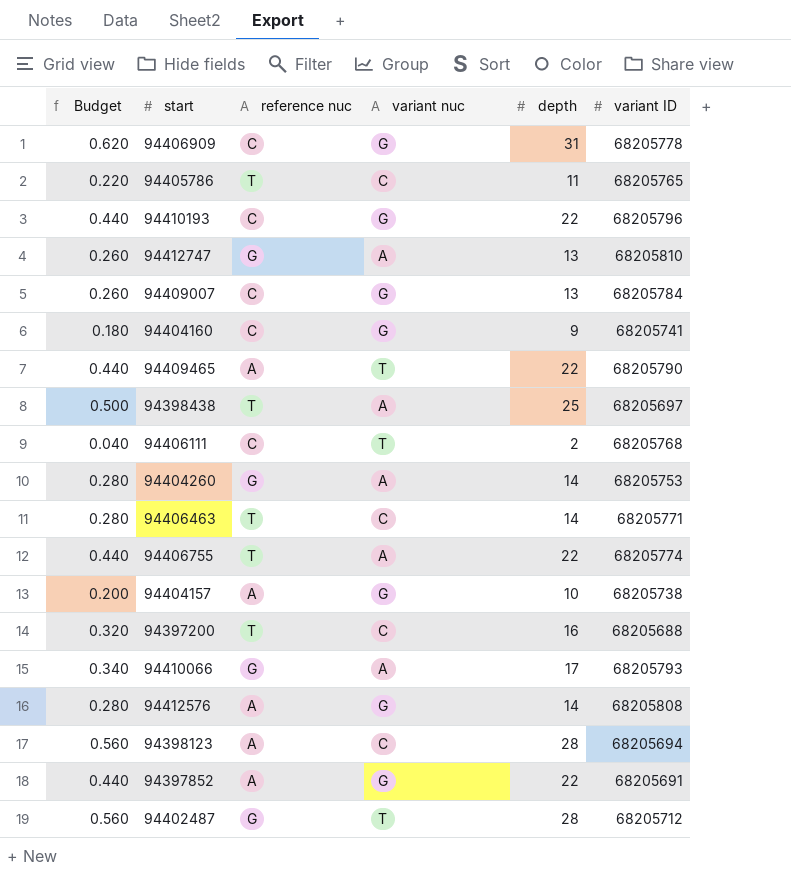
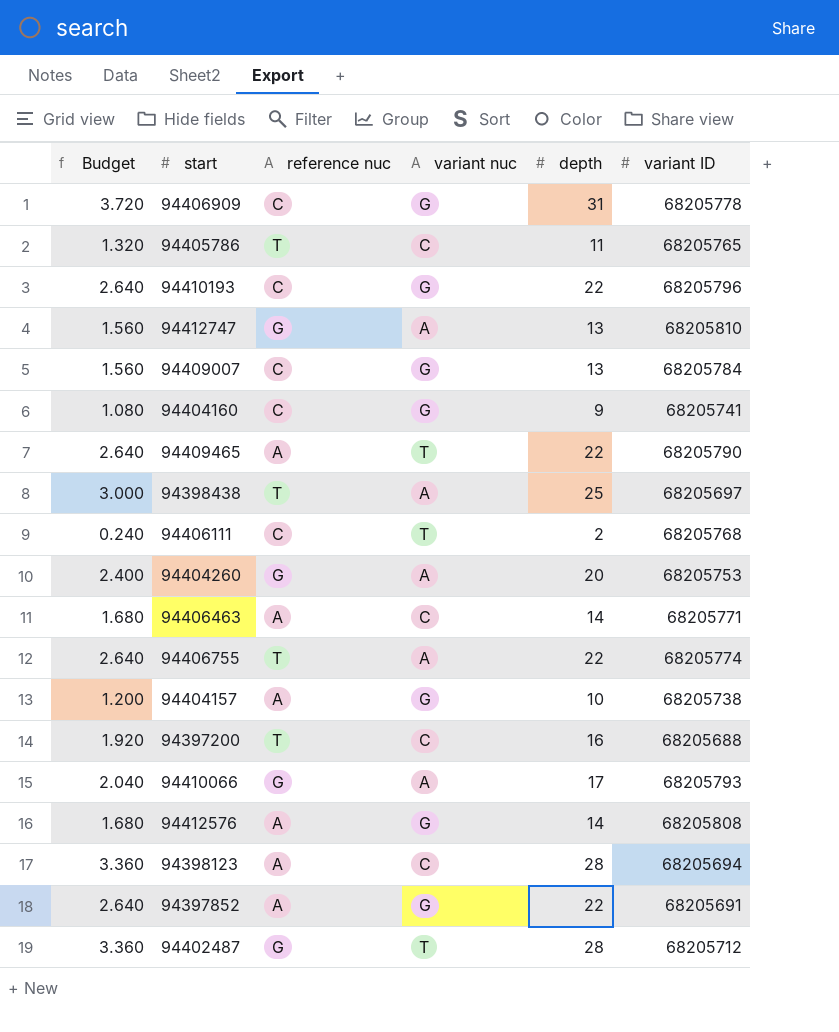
column Budget | formula: [depth] * 0.02 -> [depth] * 0.12
94404260 | depth: 14 -> 20
94406463 | reference nuc: T -> A

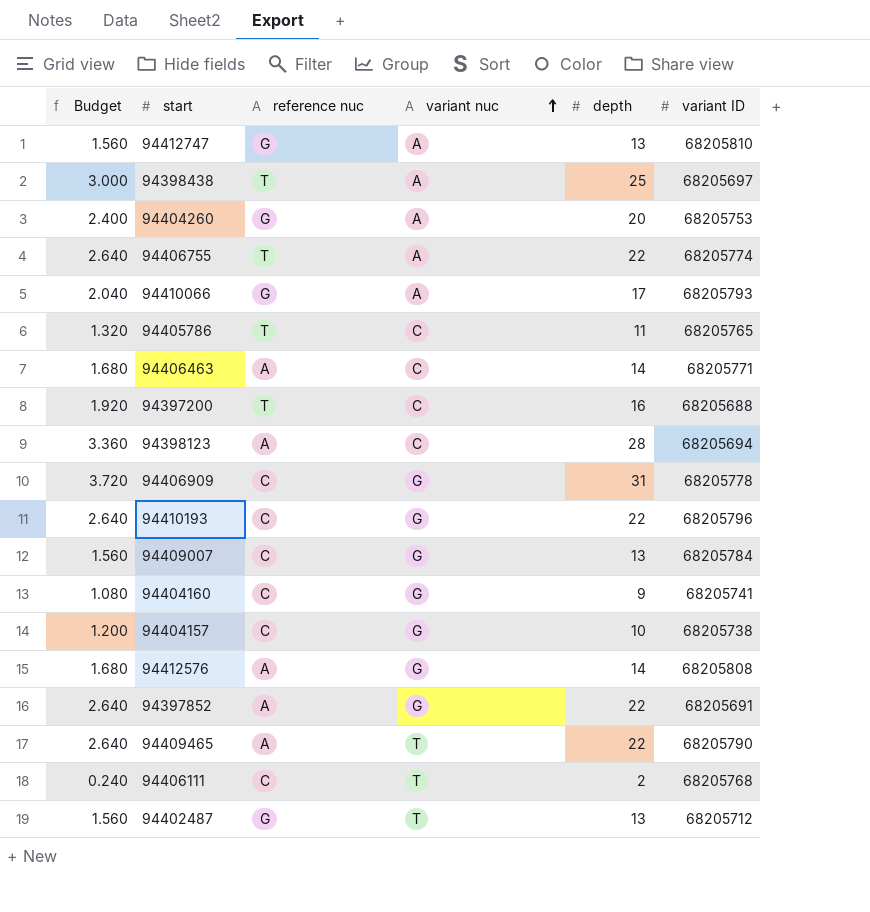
row order: none -> variant nuc ascending
94404157 | reference nuc: A -> C
94402487 | Budget: 3.360 -> 1.560
94402487 | depth: 28 -> 13

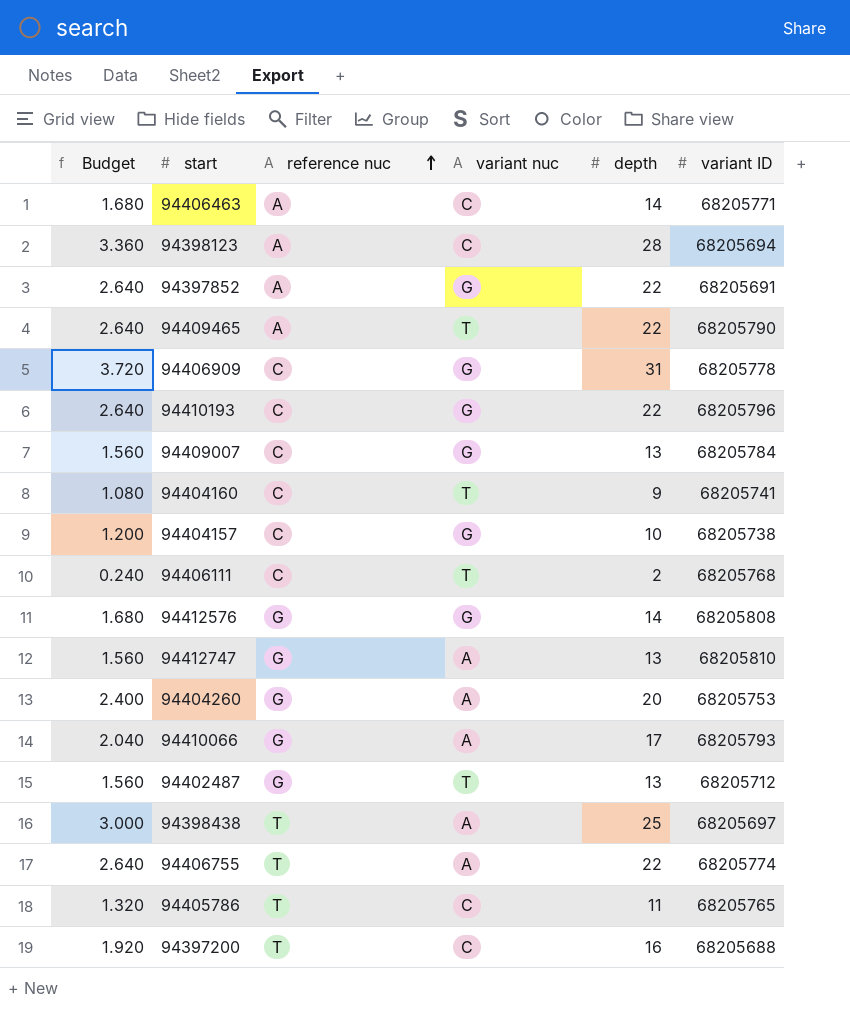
row order: variant nuc ascending -> reference nuc ascending
94404160 | variant nuc: G -> T
94412576 | reference nuc: A -> G

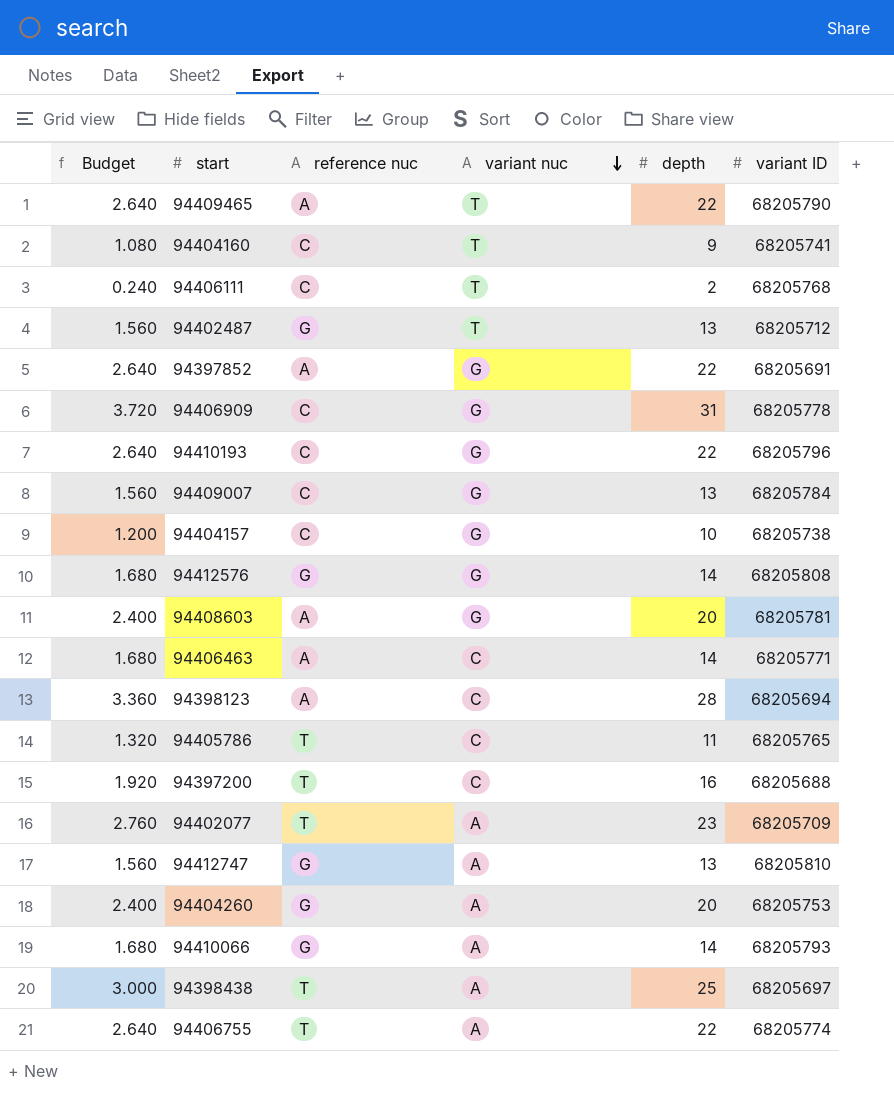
row order: reference nuc ascending -> variant nuc descending
row 94408603: none -> 2.400 | A | G | 20 | 68205781
row 94402077: none -> 2.760 | T | A | 23 | 68205709
94410066 | Budget: 2.040 -> 1.680
94410066 | depth: 17 -> 14

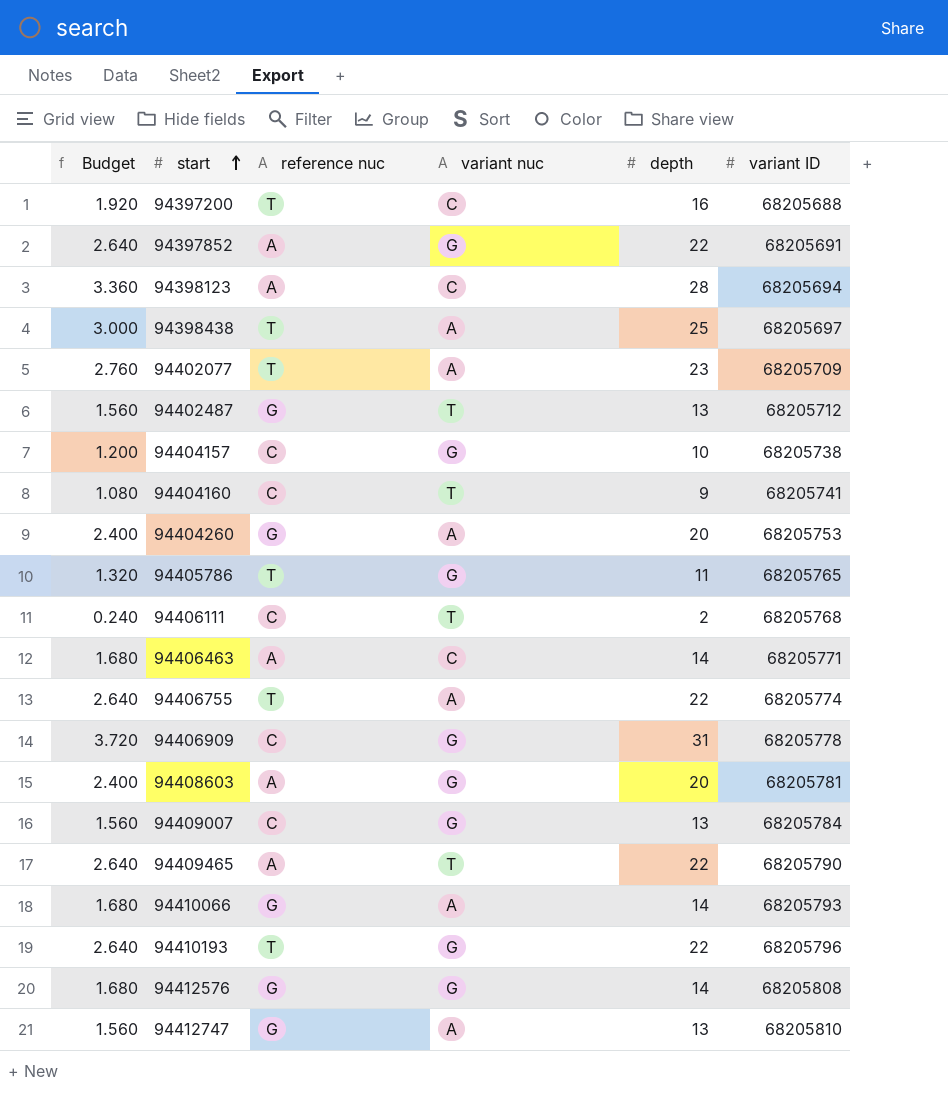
row order: variant nuc descending -> start ascending
94405786 | variant nuc: C -> G
94410193 | reference nuc: C -> T

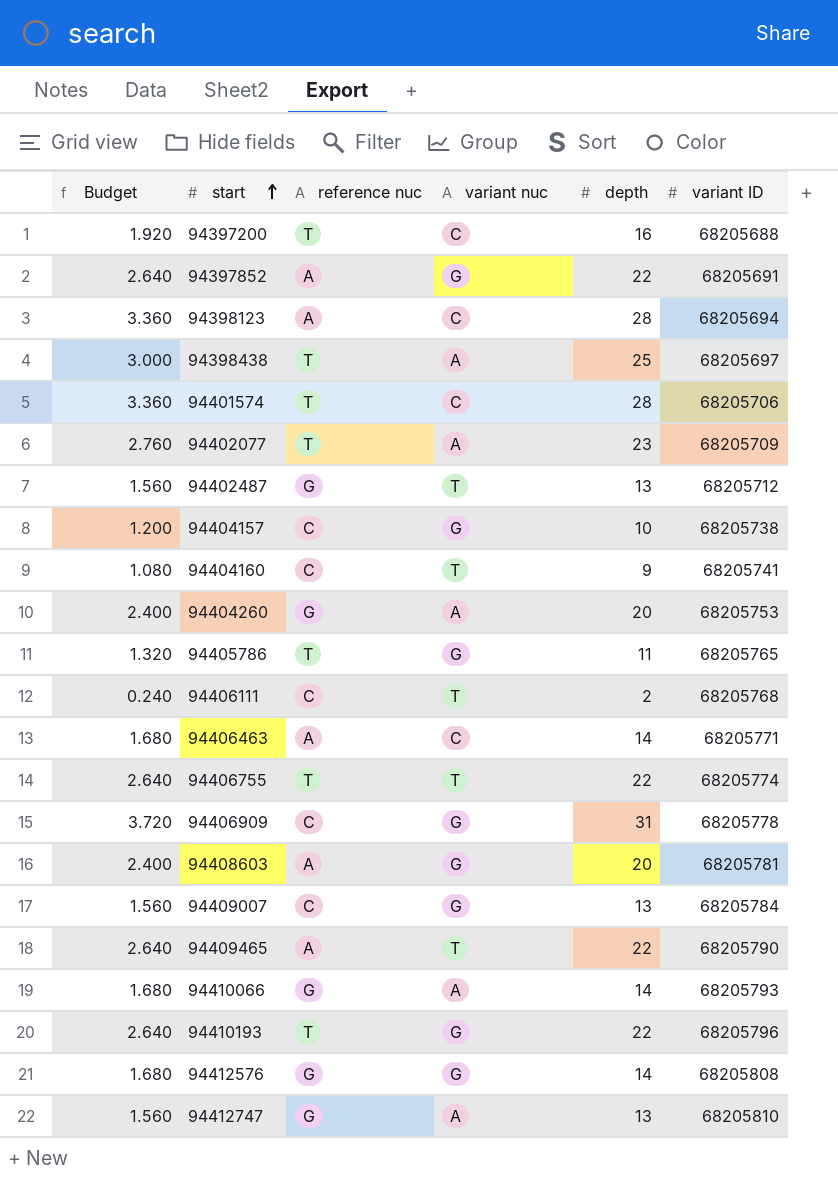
row 94401574: none -> 3.360 | T | C | 28 | 68205706
94406755 | variant nuc: A -> T

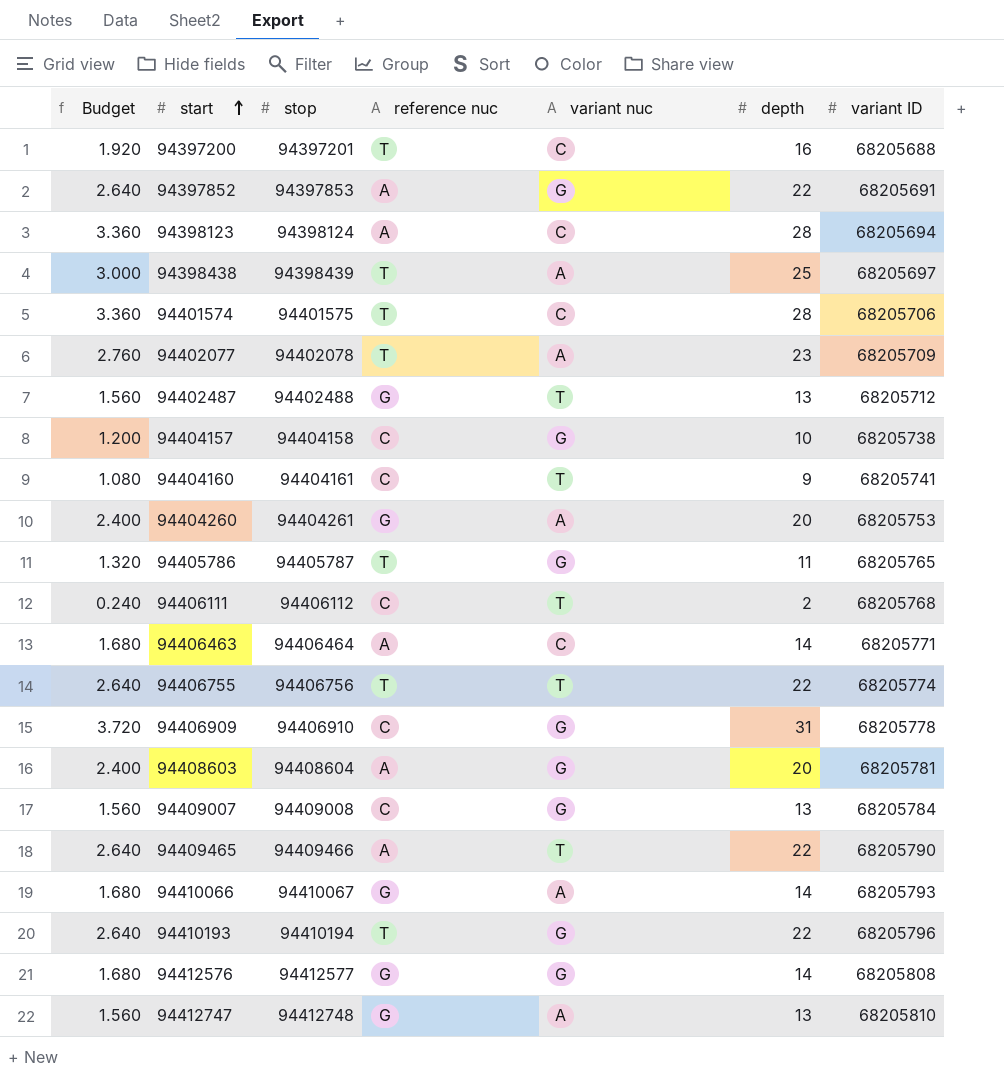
column stop | position: none -> 3

